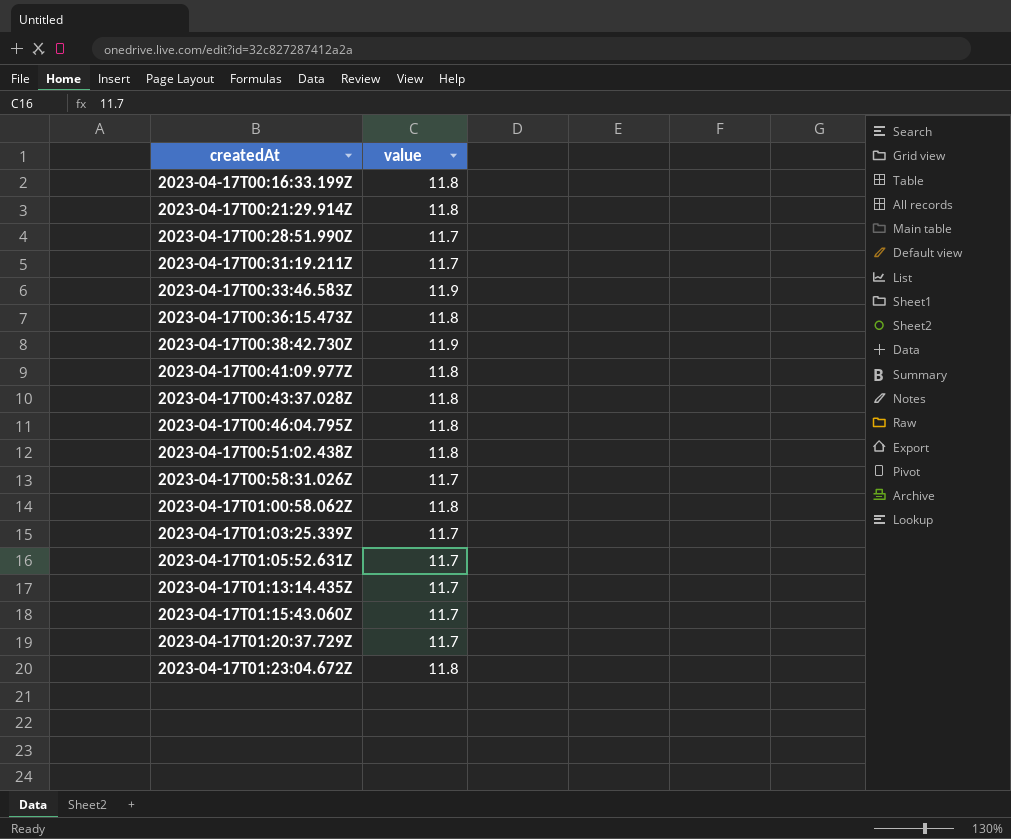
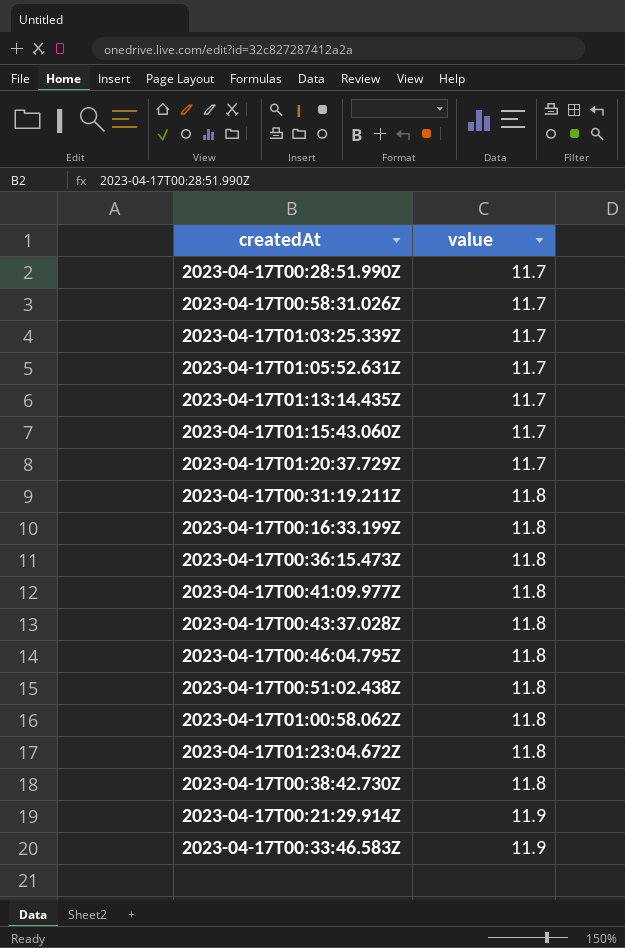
row order: createdAt ascending -> value ascending
2023-04-17T00:31:19.211Z | value: 11.7 -> 11.8
2023-04-17T00:38:42.730Z | value: 11.9 -> 11.8
2023-04-17T00:21:29.914Z | value: 11.8 -> 11.9

